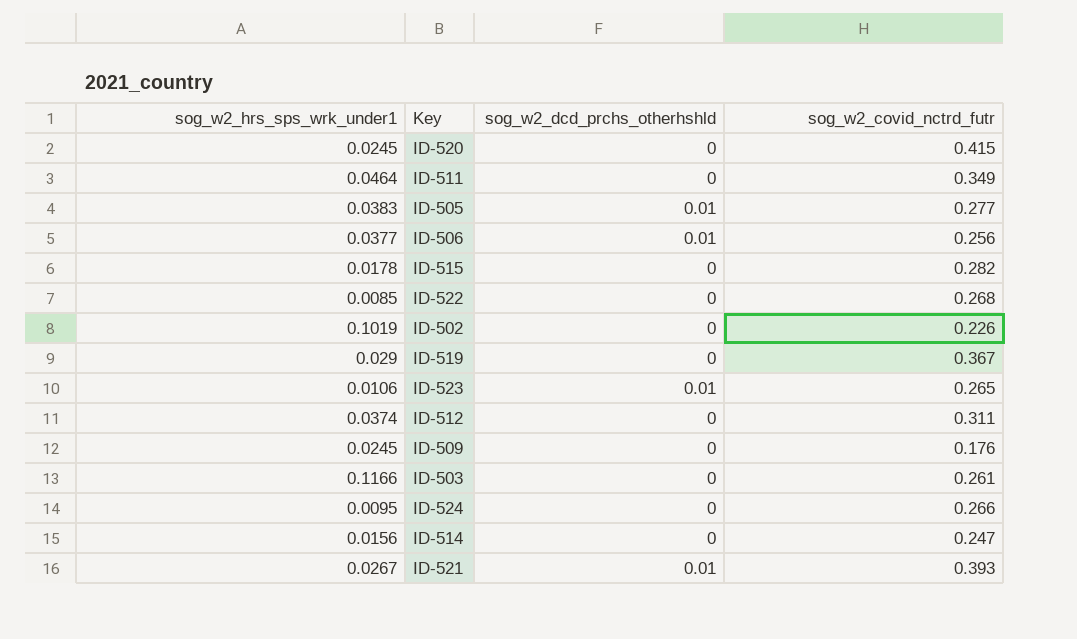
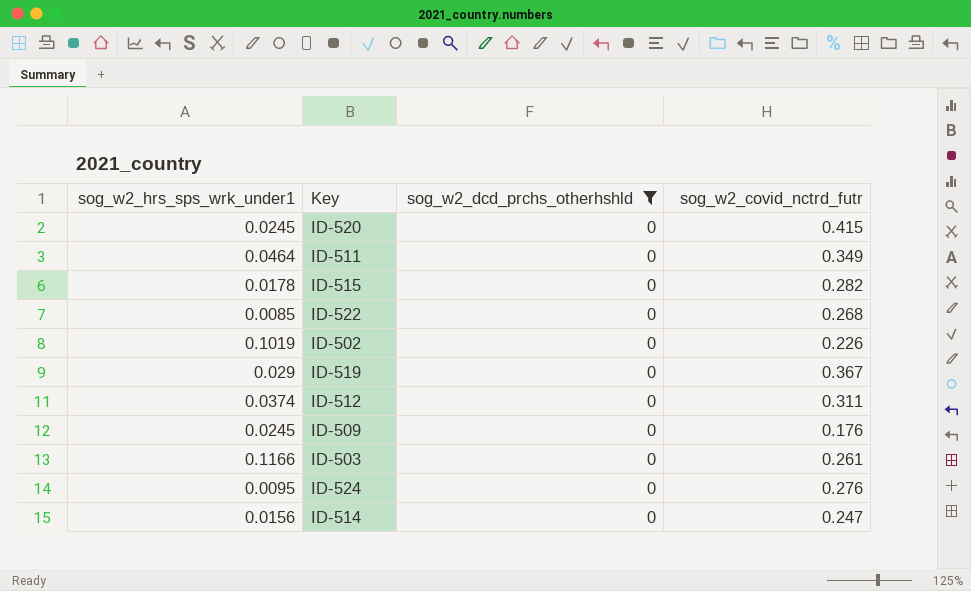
filter: none -> sog_w2_dcd_prchs_otherhshld = 0
ID-524 | sog_w2_covid_nctrd_futr: 0.266 -> 0.276

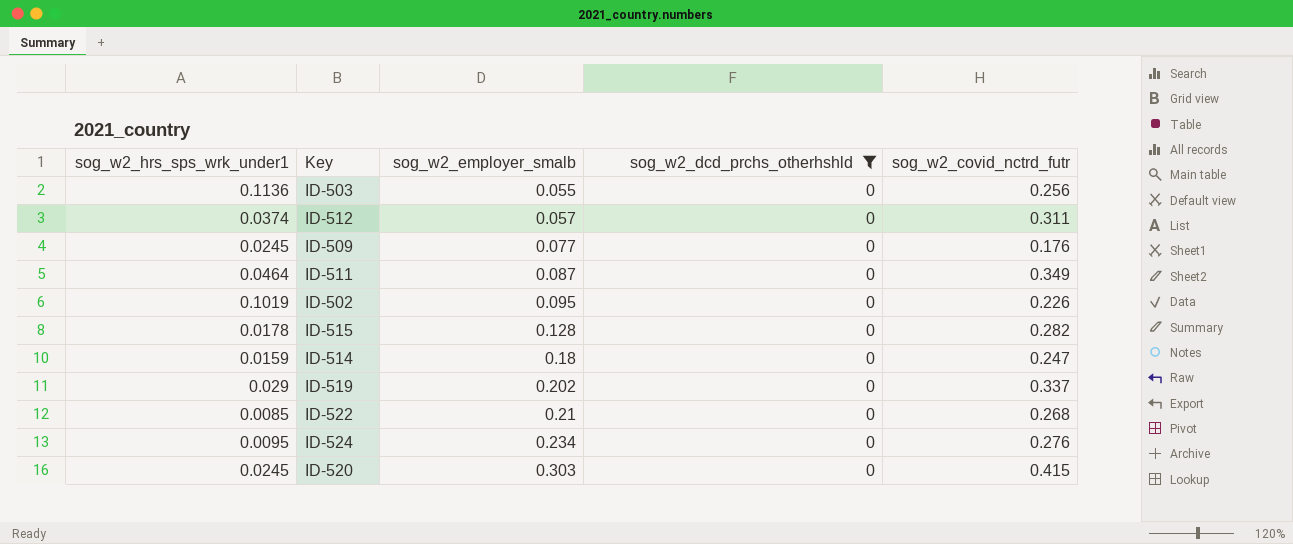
row order: none -> sog_w2_employer_smalb ascending
column sog_w2_employer_smalb | position: none -> 3
ID-503 | sog_w2_hrs_sps_wrk_under1: 0.1166 -> 0.1136
ID-503 | sog_w2_covid_nctrd_futr: 0.261 -> 0.256
ID-514 | sog_w2_hrs_sps_wrk_under1: 0.0156 -> 0.0159
ID-519 | sog_w2_covid_nctrd_futr: 0.367 -> 0.337

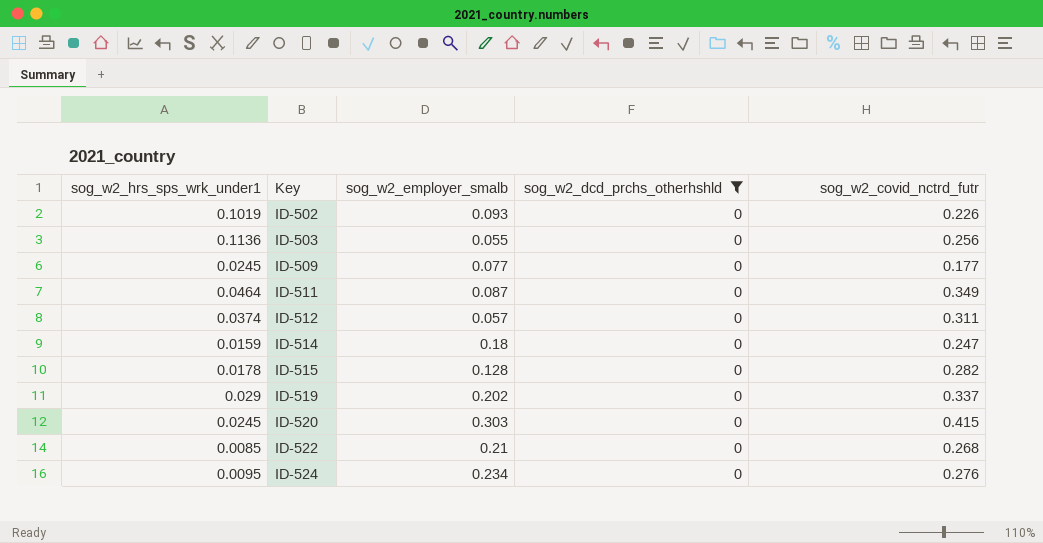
row order: sog_w2_employer_smalb ascending -> Key ascending
ID-502 | sog_w2_employer_smalb: 0.095 -> 0.093
ID-509 | sog_w2_covid_nctrd_futr: 0.176 -> 0.177

